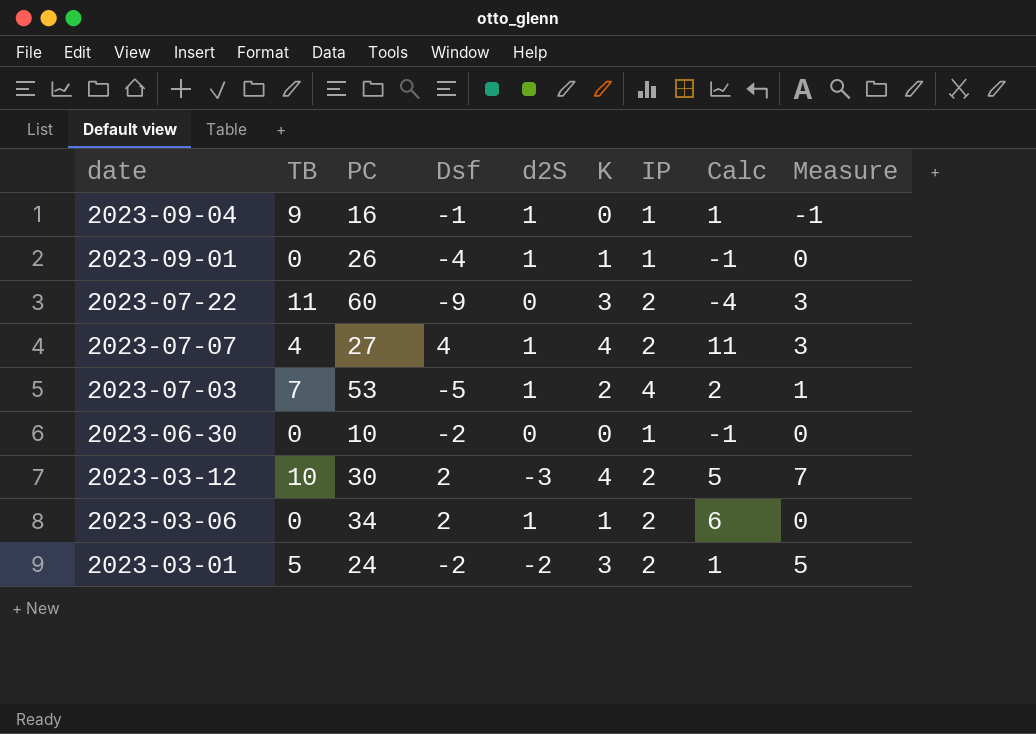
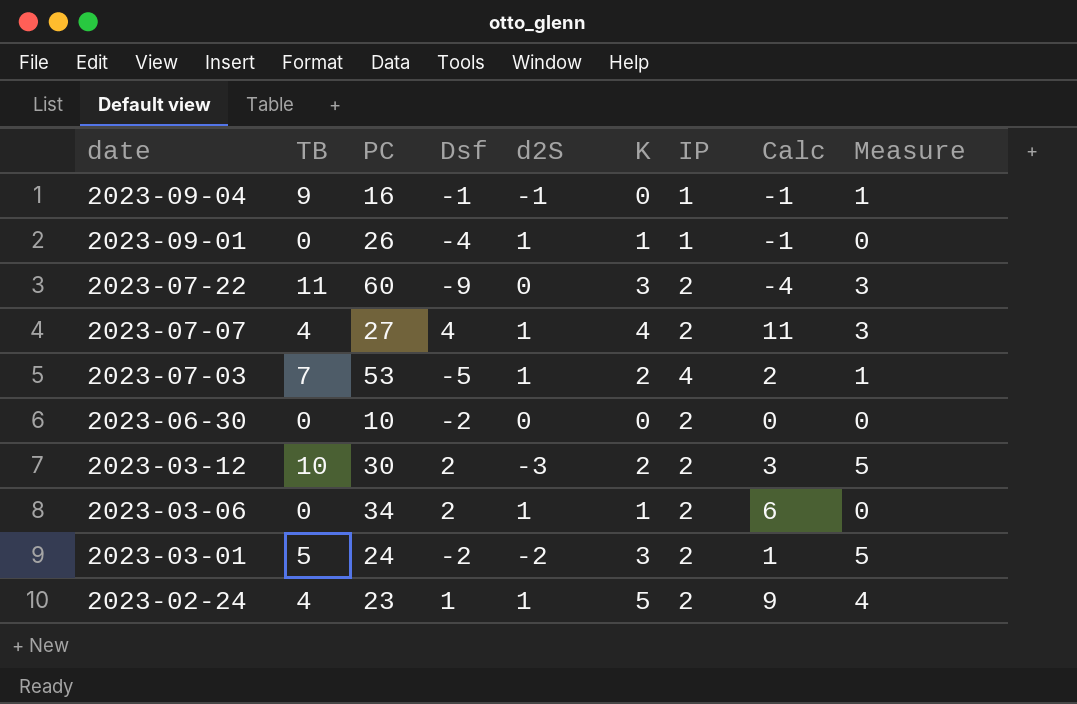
2023-09-04 | d2S: 1 -> -1
2023-09-04 | Calc: 1 -> -1
2023-09-04 | Measure: -1 -> 1
2023-06-30 | IP: 1 -> 2
2023-06-30 | Calc: -1 -> 0
2023-03-12 | K: 4 -> 2
2023-03-12 | Calc: 5 -> 3
2023-03-12 | Measure: 7 -> 5
row 2023-02-24: none -> 4 | 23 | 1 | 1 | 5 | 2 | 9 | 4

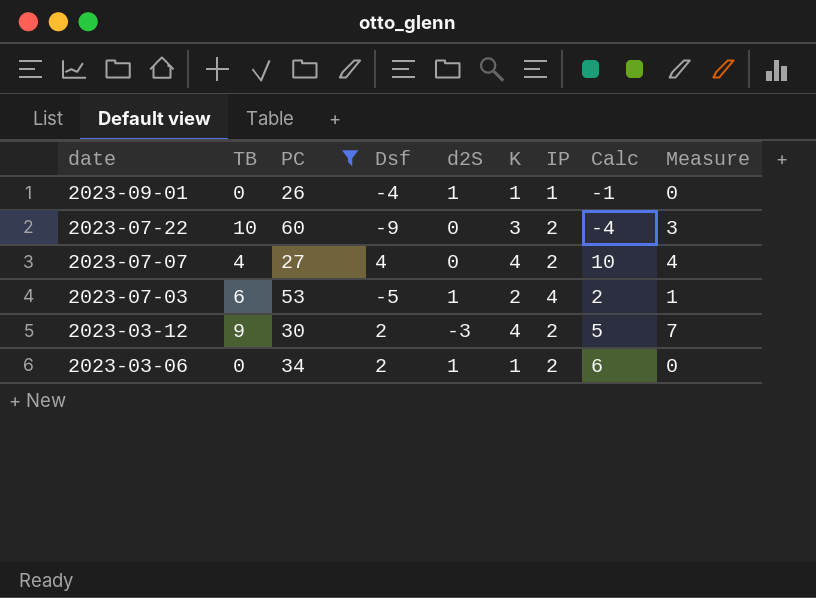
filter: none -> PC >= 26
2023-07-22 | TB: 11 -> 10
2023-07-07 | d2S: 1 -> 0
2023-07-07 | Calc: 11 -> 10
2023-07-07 | Measure: 3 -> 4
2023-07-03 | TB: 7 -> 6
2023-03-12 | TB: 10 -> 9
2023-03-12 | K: 2 -> 4
2023-03-12 | Calc: 3 -> 5
2023-03-12 | Measure: 5 -> 7

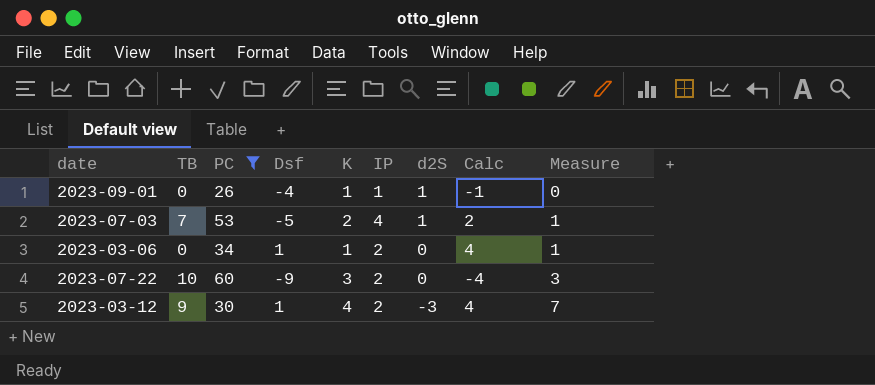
row order: date descending -> d2S descending
column d2S | position: 5 -> 7
row 2023-07-07: 4 | 27 | 4 | 0 | 4 | 2 | 10 | 4 -> none
2023-07-03 | TB: 6 -> 7
2023-03-06 | Dsf: 2 -> 1
2023-03-06 | d2S: 1 -> 0
2023-03-06 | Calc: 6 -> 4
2023-03-06 | Measure: 0 -> 1
2023-03-12 | Dsf: 2 -> 1
2023-03-12 | Calc: 5 -> 4

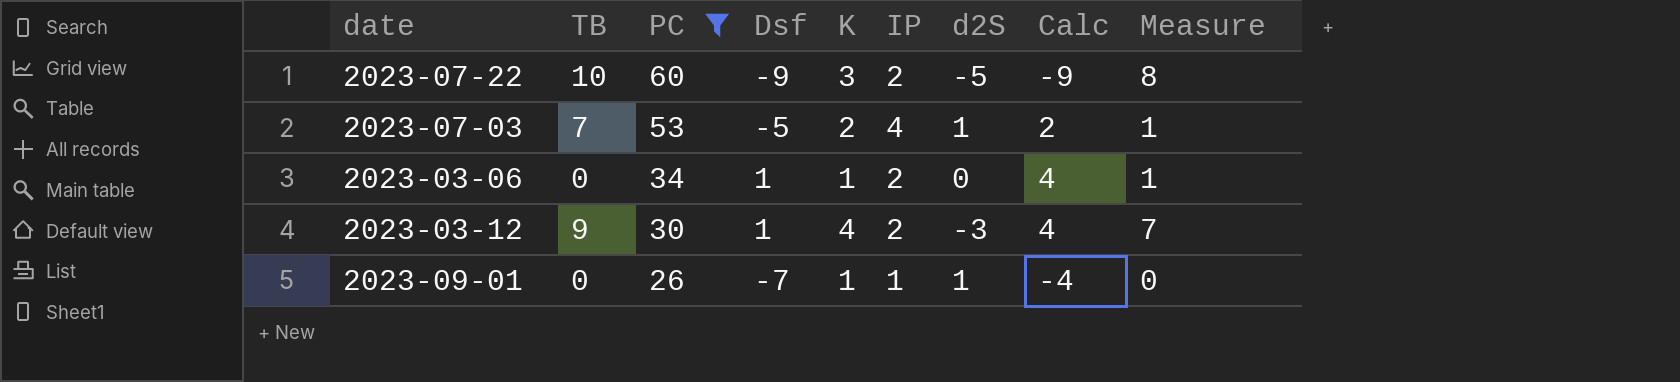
row order: d2S descending -> PC descending
2023-07-22 | d2S: 0 -> -5
2023-07-22 | Calc: -4 -> -9
2023-07-22 | Measure: 3 -> 8
2023-09-01 | Dsf: -4 -> -7
2023-09-01 | Calc: -1 -> -4

